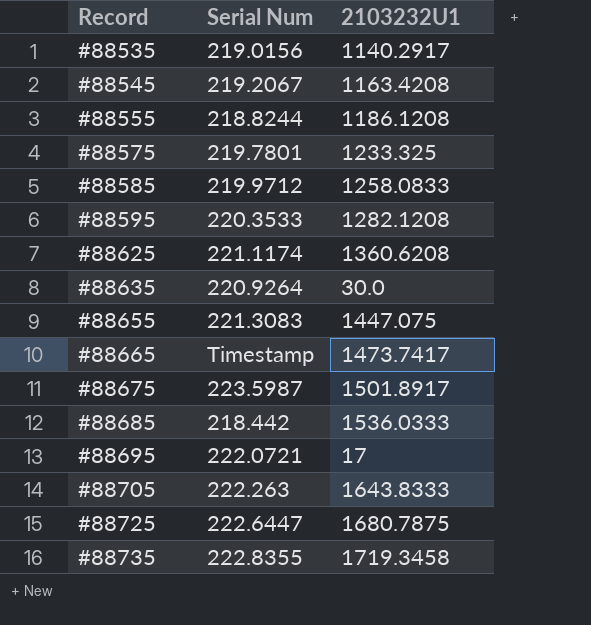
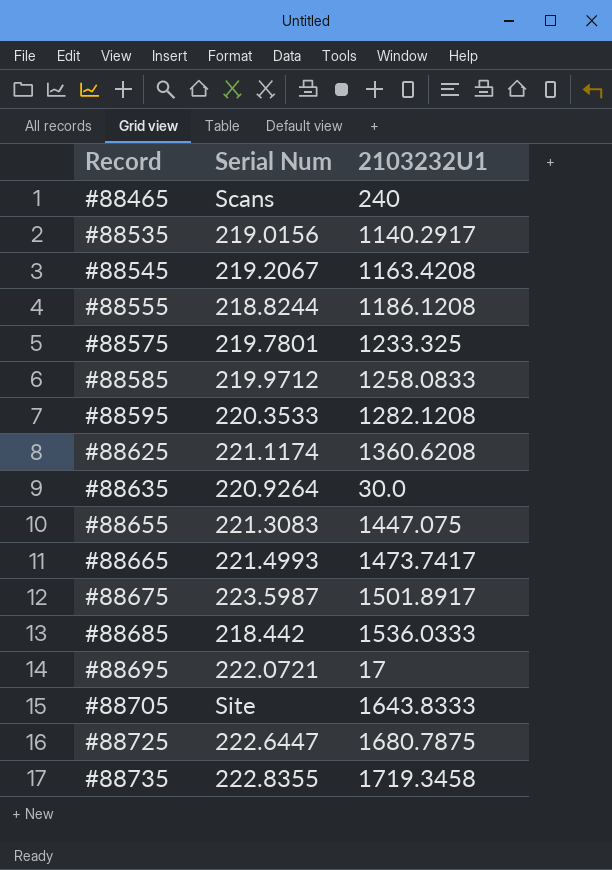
row #88465: none -> Scans | 240
#88665 | Serial Num: Timestamp -> 221.4993
#88705 | Serial Num: 222.263 -> Site

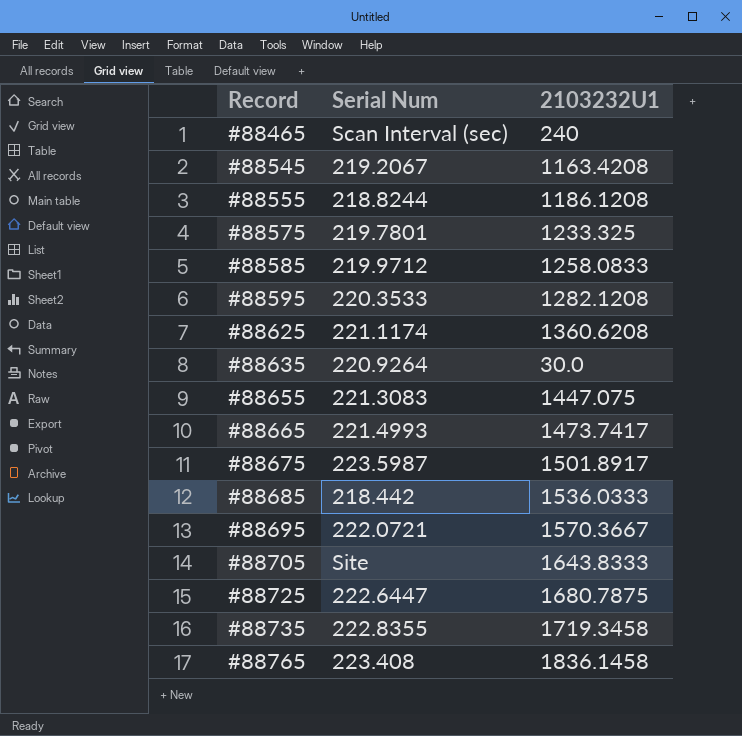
row #88535: 219.0156 | 1140.2917 -> none
#88465 | Serial Num: Scans -> Scan Interval (sec)
#88695 | 2103232U1: 17 -> 1570.3667
row #88765: none -> 223.408 | 1836.1458

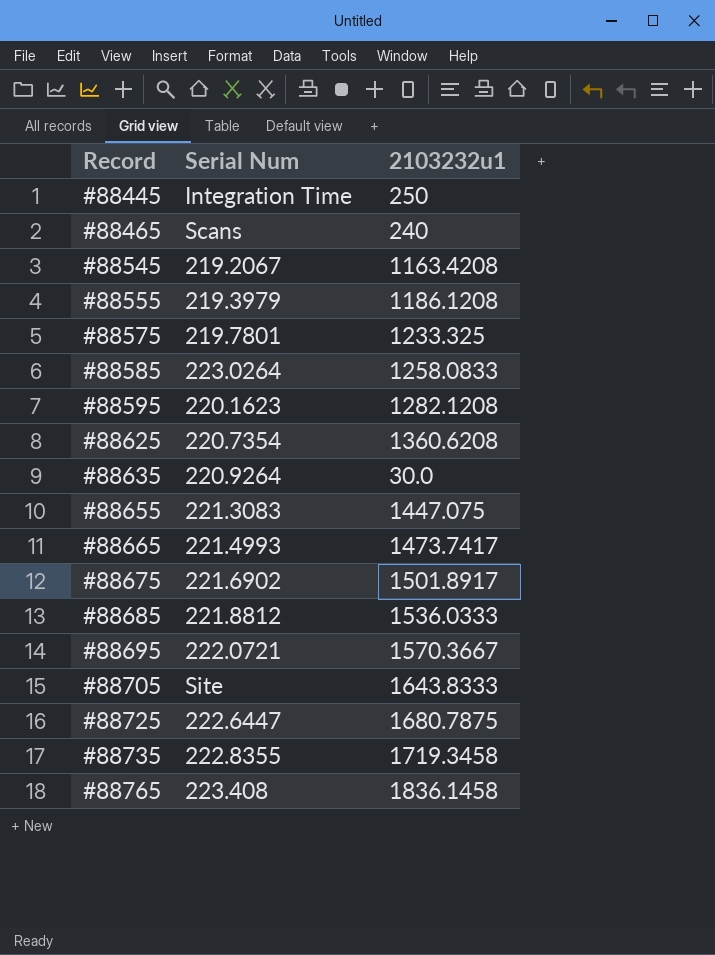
column name: 2103232U1 -> 2103232u1
row #88445: none -> Integration Time | 250
#88465 | Serial Num: Scan Interval (sec) -> Scans
#88555 | Serial Num: 218.8244 -> 219.3979
#88585 | Serial Num: 219.9712 -> 223.0264
#88595 | Serial Num: 220.3533 -> 220.1623
#88625 | Serial Num: 221.1174 -> 220.7354
#88675 | Serial Num: 223.5987 -> 221.6902
#88685 | Serial Num: 218.442 -> 221.8812

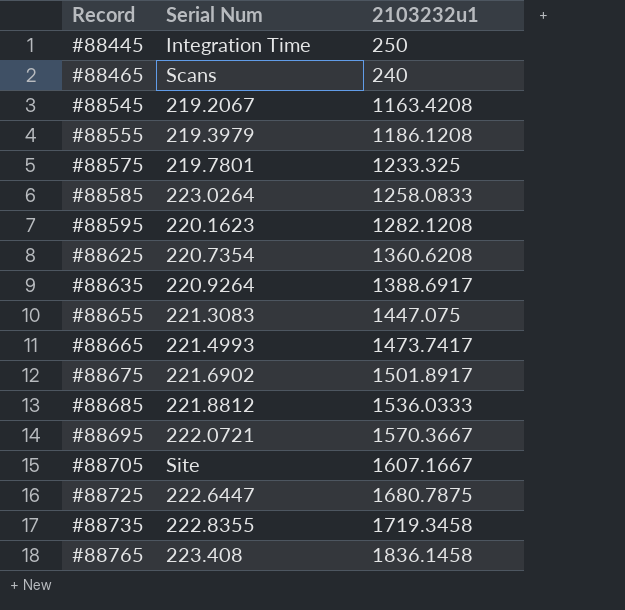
#88635 | 2103232u1: 30.0 -> 1388.6917
#88705 | 2103232u1: 1643.8333 -> 1607.1667

